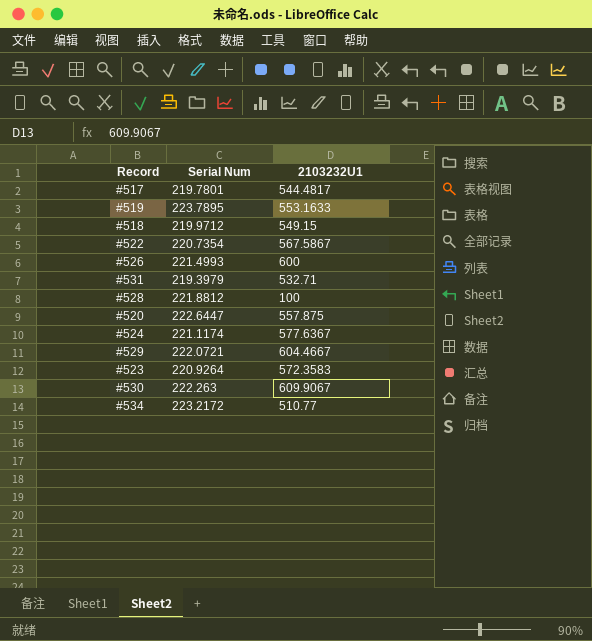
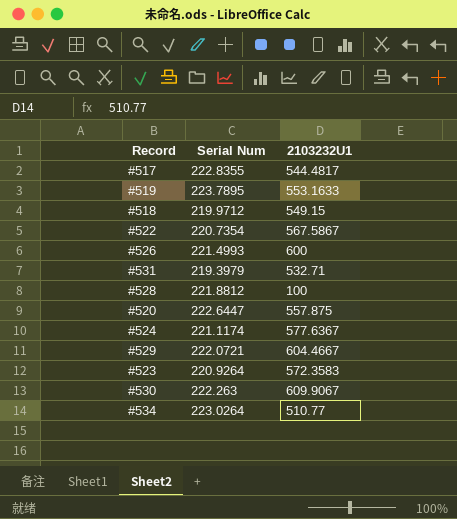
#517 | Serial Num: 219.7801 -> 222.8355
#534 | Serial Num: 223.2172 -> 223.0264

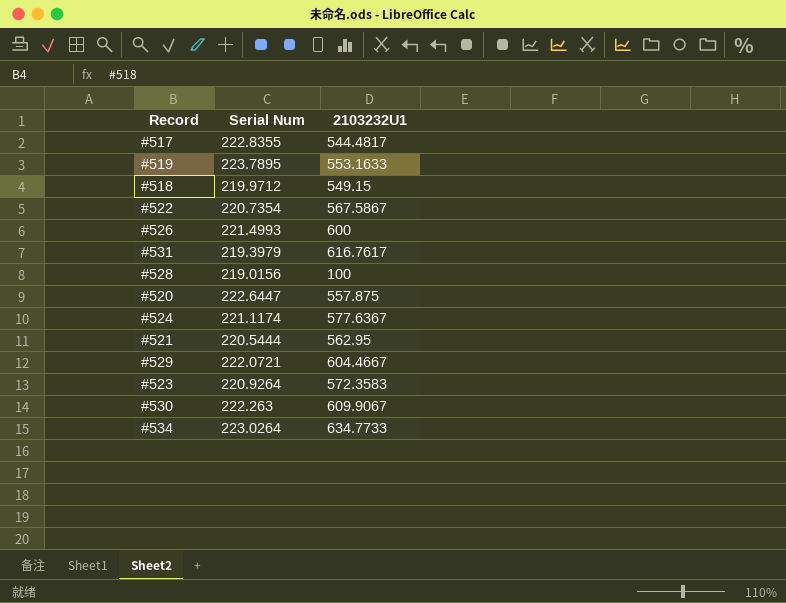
#531 | 2103232U1: 532.71 -> 616.7617
#528 | Serial Num: 221.8812 -> 219.0156
row #521: none -> 220.5444 | 562.95
#534 | 2103232U1: 510.77 -> 634.7733

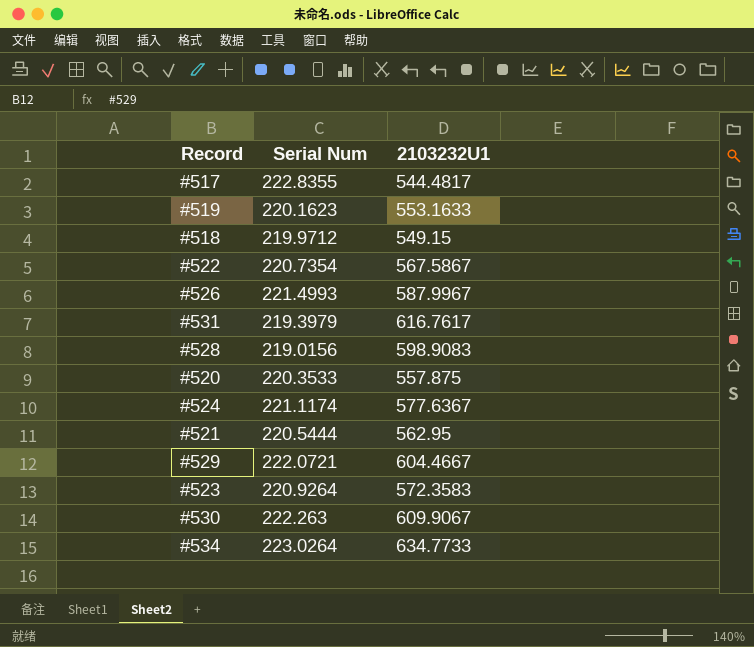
#519 | Serial Num: 223.7895 -> 220.1623
#526 | 2103232U1: 600 -> 587.9967
#528 | 2103232U1: 100 -> 598.9083
#520 | Serial Num: 222.6447 -> 220.3533

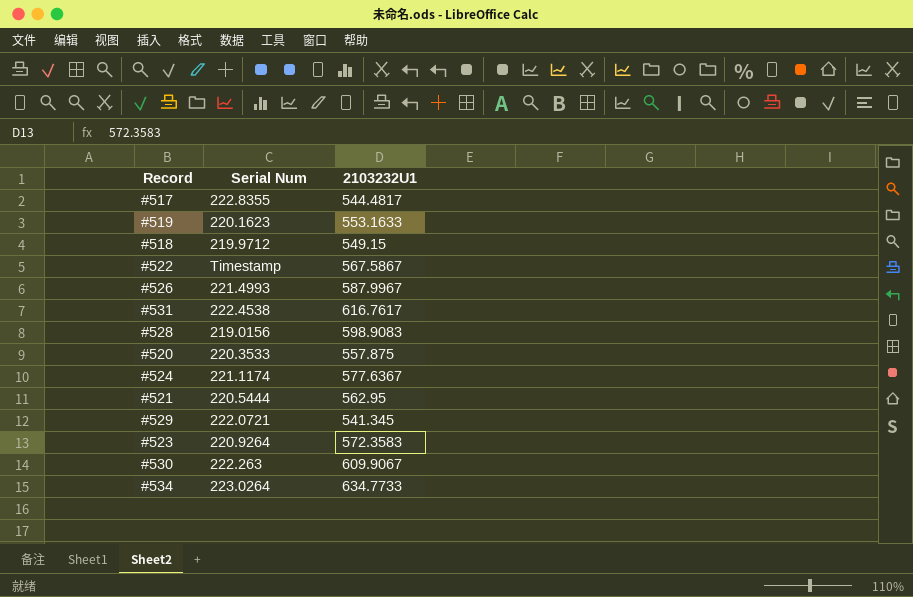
#522 | Serial Num: 220.7354 -> Timestamp
#531 | Serial Num: 219.3979 -> 222.4538
#529 | 2103232U1: 604.4667 -> 541.345

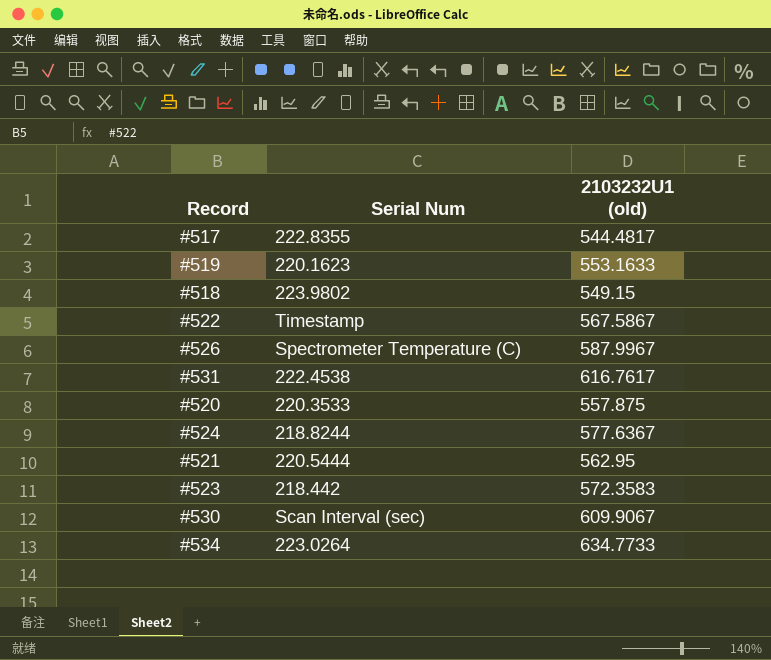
column name: 2103232U1 -> 2103232U1 (old)
row #528: 219.0156 | 598.9083 -> none
row #529: 222.0721 | 541.345 -> none
#518 | Serial Num: 219.9712 -> 223.9802
#526 | Serial Num: 221.4993 -> Spectrometer Temperature (C)
#524 | Serial Num: 221.1174 -> 218.8244
#523 | Serial Num: 220.9264 -> 218.442
#530 | Serial Num: 222.263 -> Scan Interval (sec)

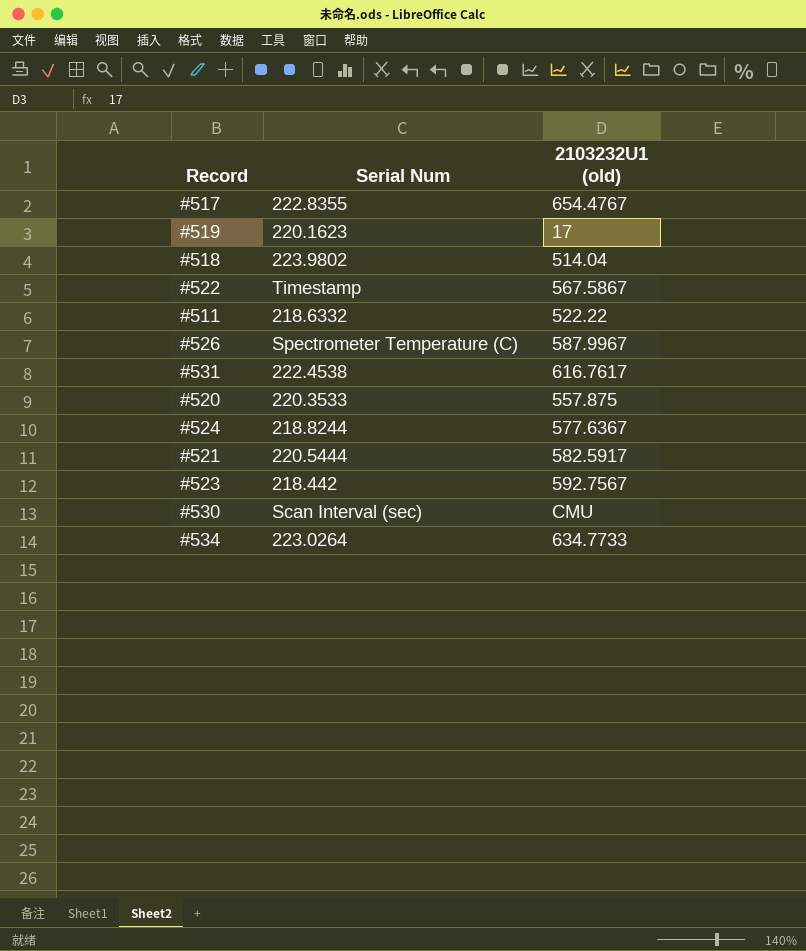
#517 | 2103232U1 (old): 544.4817 -> 654.4767
#519 | 2103232U1 (old): 553.1633 -> 17
#518 | 2103232U1 (old): 549.15 -> 514.04
row #511: none -> 218.6332 | 522.22
#521 | 2103232U1 (old): 562.95 -> 582.5917
#523 | 2103232U1 (old): 572.3583 -> 592.7567
#530 | 2103232U1 (old): 609.9067 -> CMU

